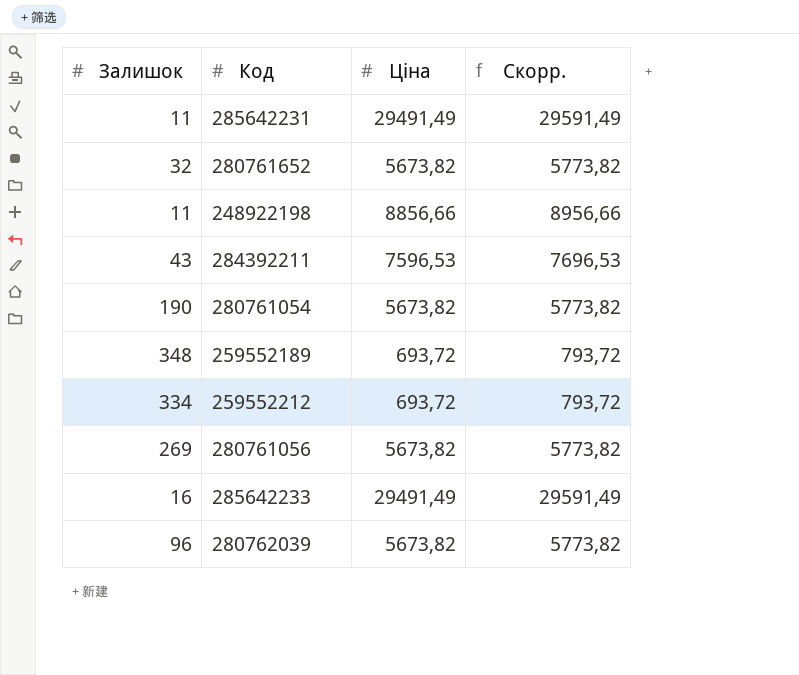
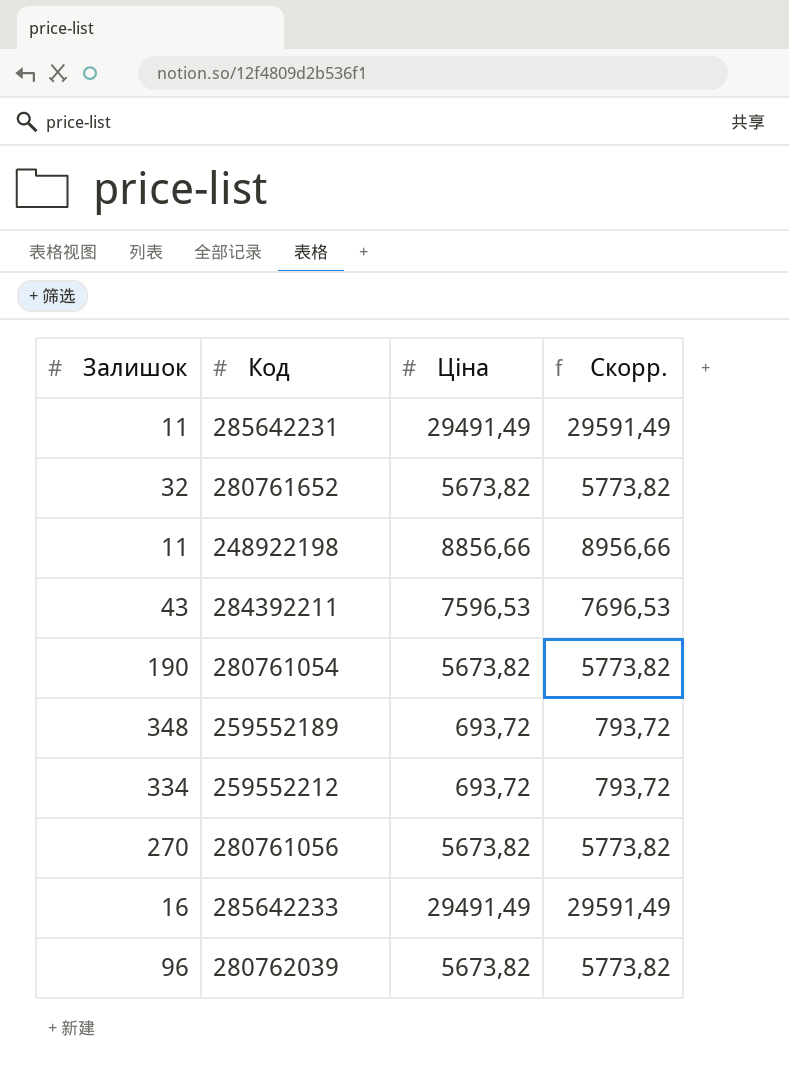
280761056 | Залишок: 269 -> 270

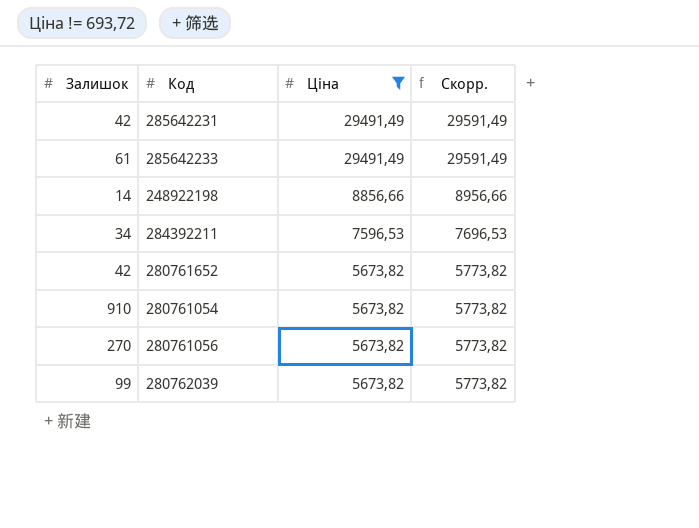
filter: none -> Ціна != 693,72
row order: none -> Ціна descending
285642231 | Залишок: 11 -> 42
285642233 | Залишок: 16 -> 61
248922198 | Залишок: 11 -> 14
284392211 | Залишок: 43 -> 34
280761652 | Залишок: 32 -> 42
280761054 | Залишок: 190 -> 910
280762039 | Залишок: 96 -> 99

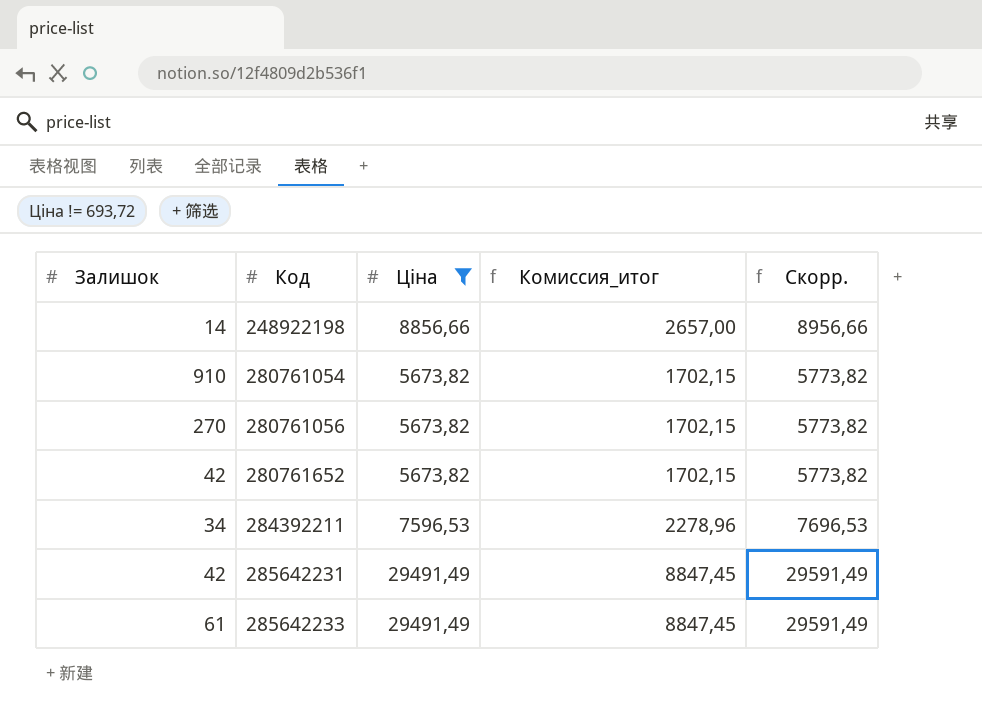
row order: Ціна descending -> Код ascending
column Комиссия_итог | formula: none -> [Ціна] * 0,3
row 280762039: 99 | 5673,82 | 5773,82 -> none

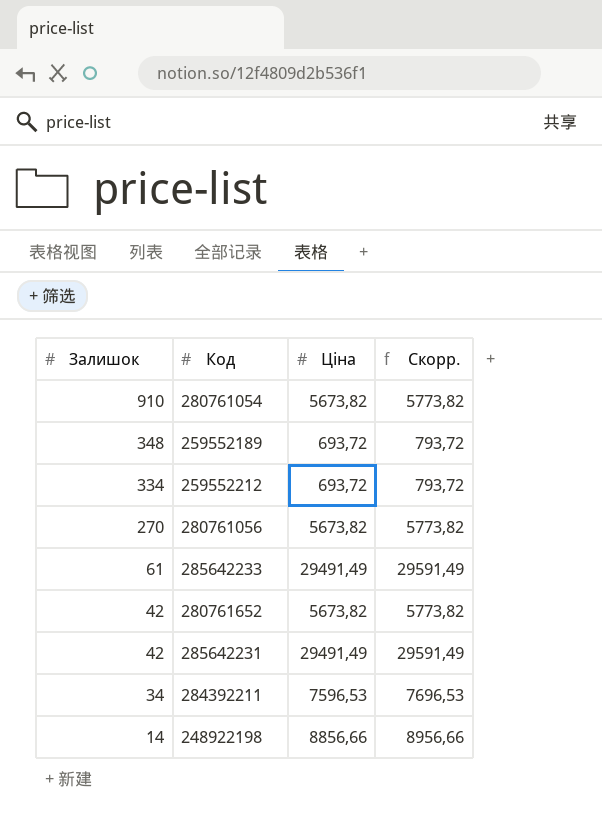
filter: Ціна != 693,72 -> none
row order: Код ascending -> Залишок descending
column Комиссия_итог | formula: [Ціна] * 0,3 -> none

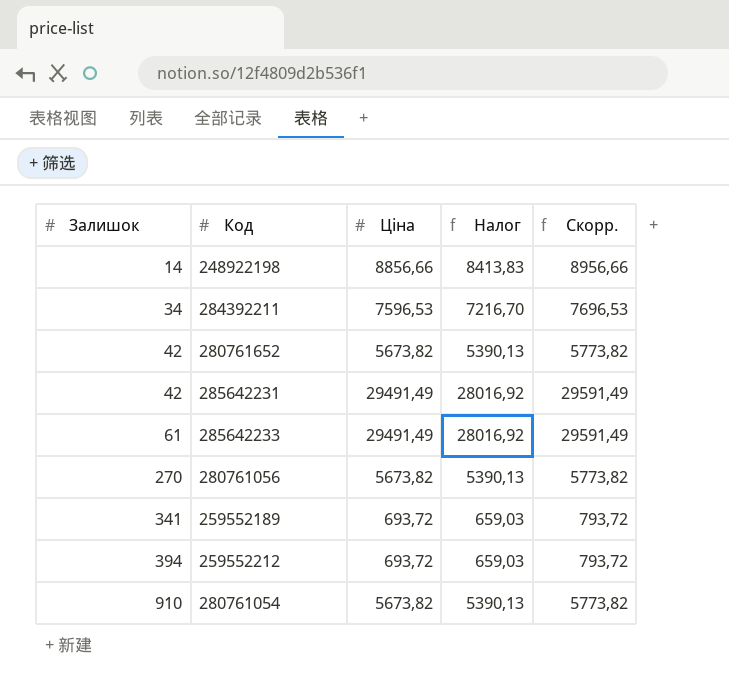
row order: Залишок descending -> Залишок ascending
column Налог | formula: none -> [Ціна] * 0,95
259552189 | Залишок: 348 -> 341
259552212 | Залишок: 334 -> 394

